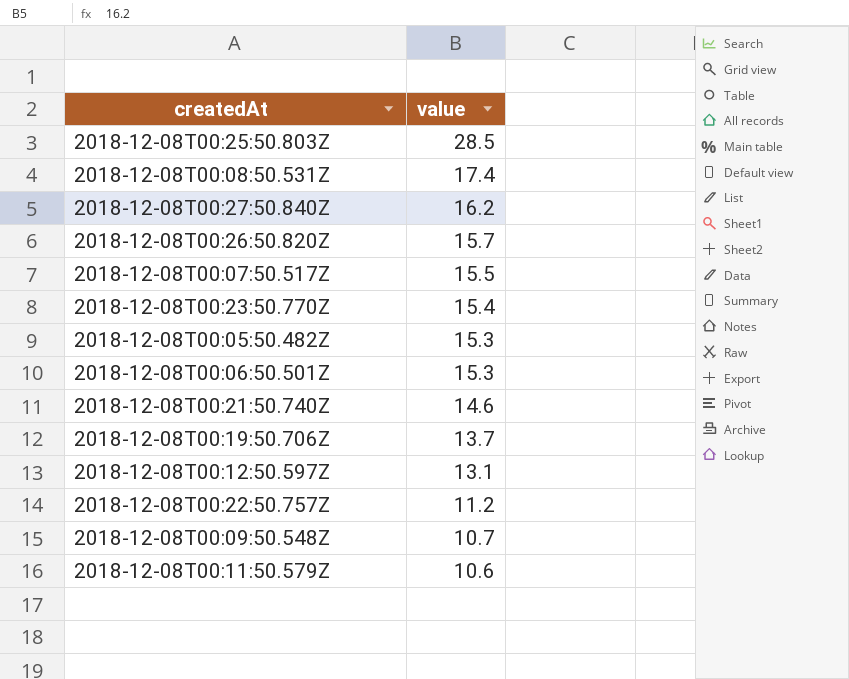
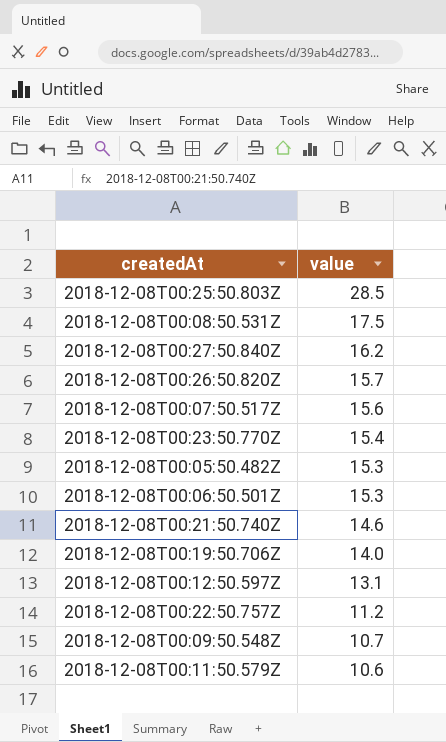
2018-12-08T00:08:50.531Z | value: 17.4 -> 17.5
2018-12-08T00:07:50.517Z | value: 15.5 -> 15.6
2018-12-08T00:19:50.706Z | value: 13.7 -> 14.0

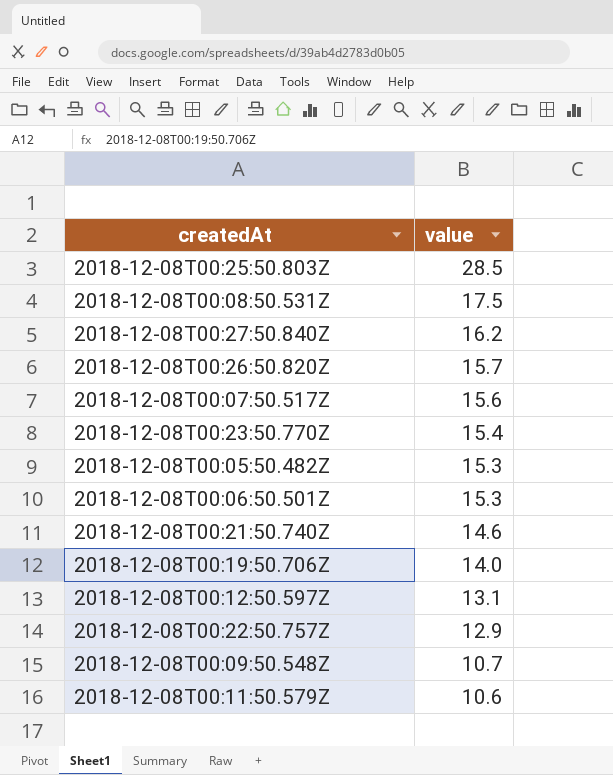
2018-12-08T00:22:50.757Z | value: 11.2 -> 12.9

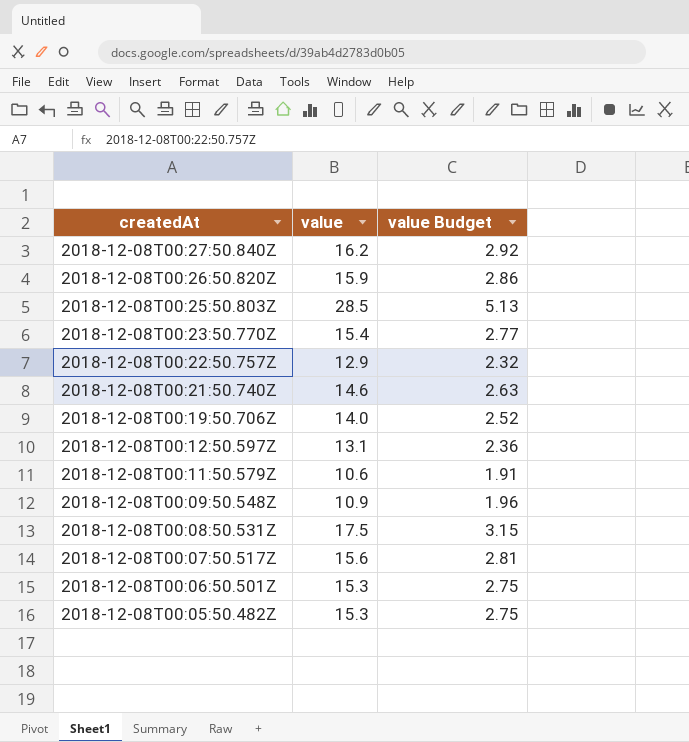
row order: value descending -> createdAt descending
column value Budget | formula: none -> [value] * 0.18
2018-12-08T00:26:50.820Z | value: 15.7 -> 15.9
2018-12-08T00:09:50.548Z | value: 10.7 -> 10.9

